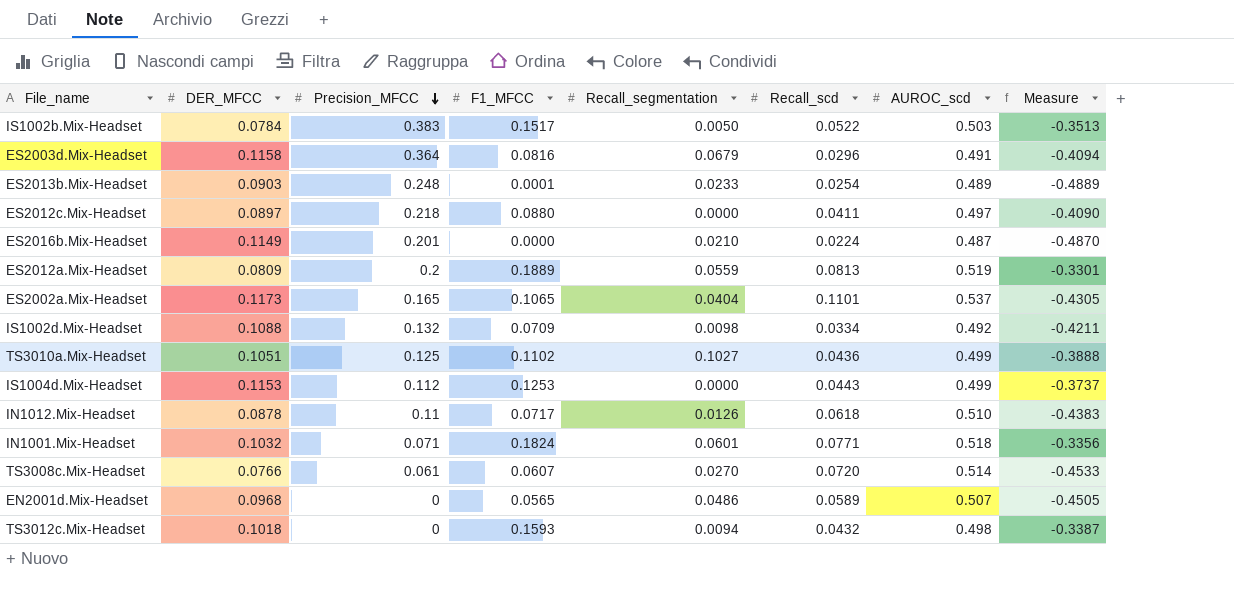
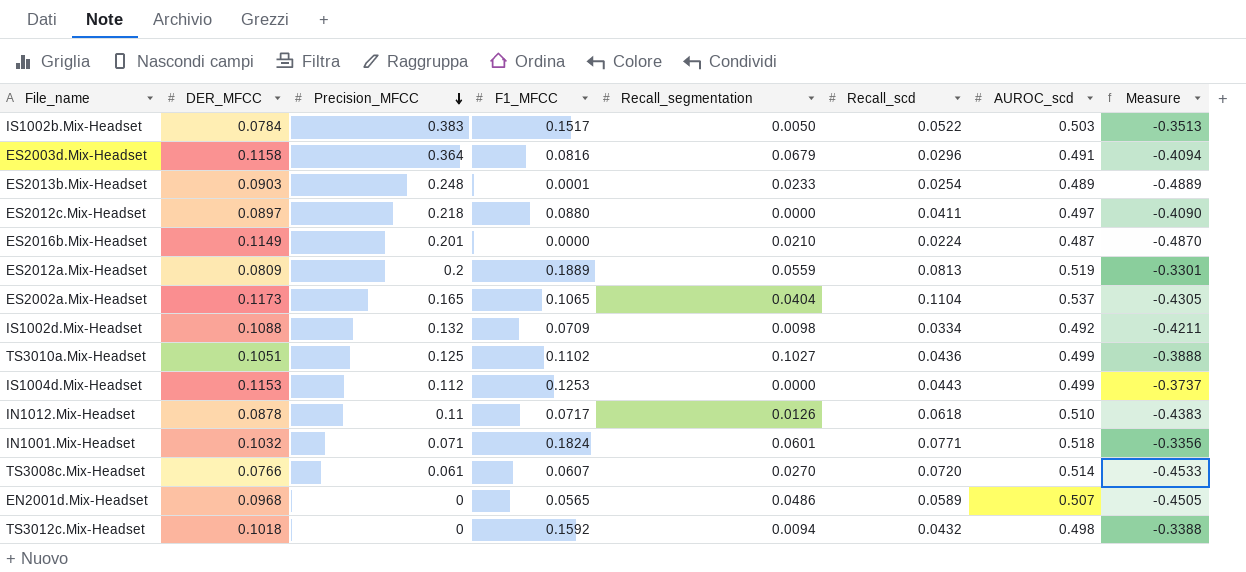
ES2002a.Mix-Headset | Recall_scd: 0.1101 -> 0.1104
TS3012c.Mix-Headset | F1_MFCC: 0.1593 -> 0.1592
TS3012c.Mix-Headset | Measure: -0.3387 -> -0.3388

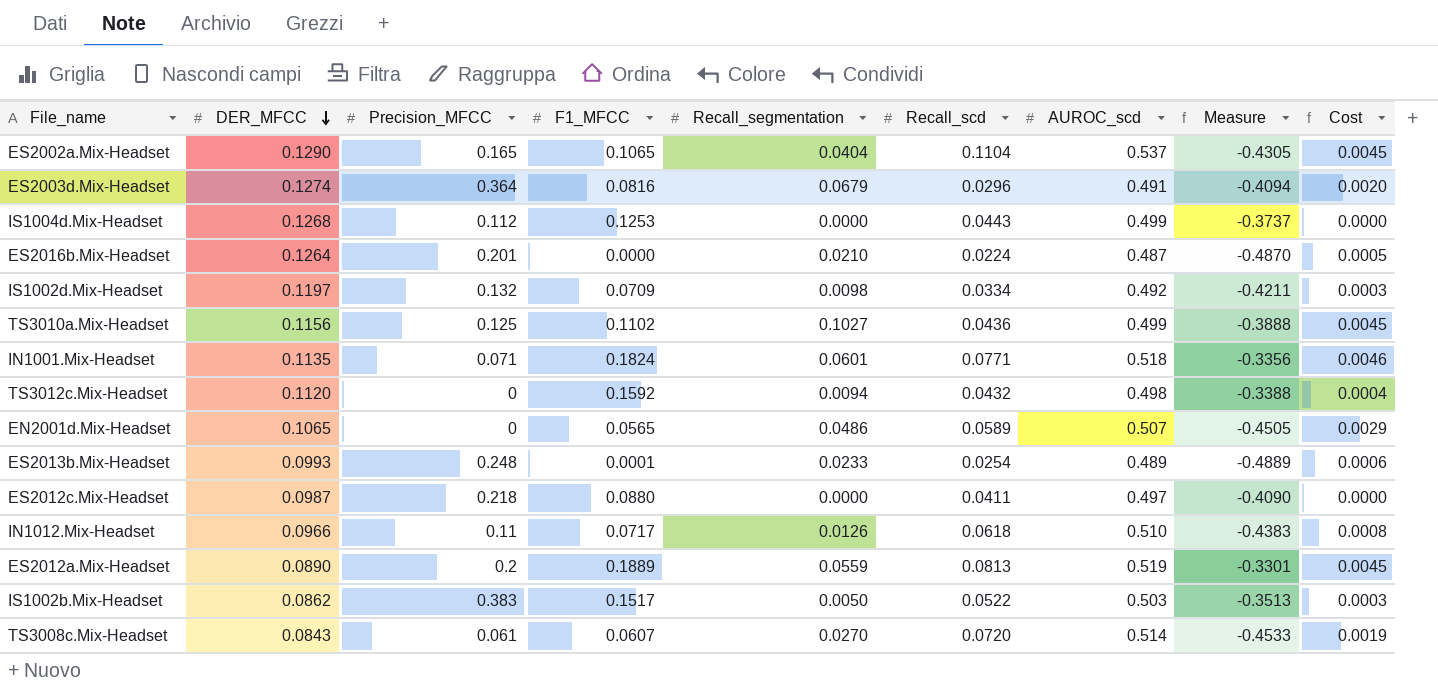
row order: Precision_MFCC descending -> DER_MFCC descending
column Cost | formula: none -> [Recall_segmentation] * [Recall_scd]
ES2002a.Mix-Headset | DER_MFCC: 0.1173 -> 0.1290
ES2003d.Mix-Headset | DER_MFCC: 0.1158 -> 0.1274
IS1004d.Mix-Headset | DER_MFCC: 0.1153 -> 0.1268
ES2016b.Mix-Headset | DER_MFCC: 0.1149 -> 0.1264
IS1002d.Mix-Headset | DER_MFCC: 0.1088 -> 0.1197
TS3010a.Mix-Headset | DER_MFCC: 0.1051 -> 0.1156
IN1001.Mix-Headset | DER_MFCC: 0.1032 -> 0.1135
TS3012c.Mix-Headset | DER_MFCC: 0.1018 -> 0.1120
EN2001d.Mix-Headset | DER_MFCC: 0.0968 -> 0.1065
ES2013b.Mix-Headset | DER_MFCC: 0.0903 -> 0.0993
ES2012c.Mix-Headset | DER_MFCC: 0.0897 -> 0.0987
IN1012.Mix-Headset | DER_MFCC: 0.0878 -> 0.0966
ES2012a.Mix-Headset | DER_MFCC: 0.0809 -> 0.0890
IS1002b.Mix-Headset | DER_MFCC: 0.0784 -> 0.0862
TS3008c.Mix-Headset | DER_MFCC: 0.0766 -> 0.0843

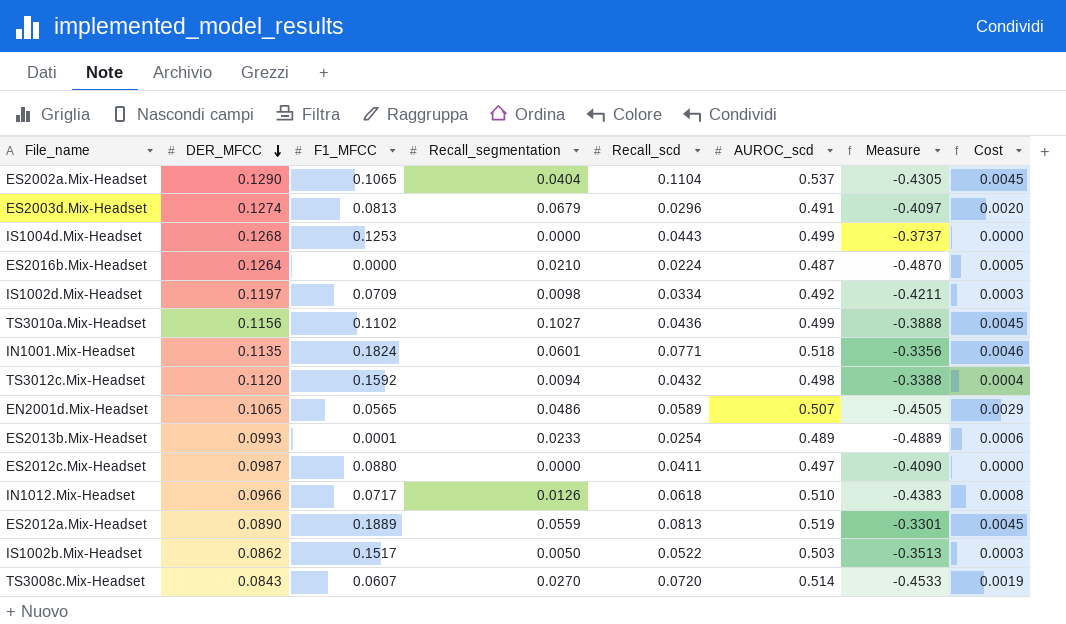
column Precision_MFCC | position: 3 -> none
ES2003d.Mix-Headset | F1_MFCC: 0.0816 -> 0.0813
ES2003d.Mix-Headset | Measure: -0.4094 -> -0.4097

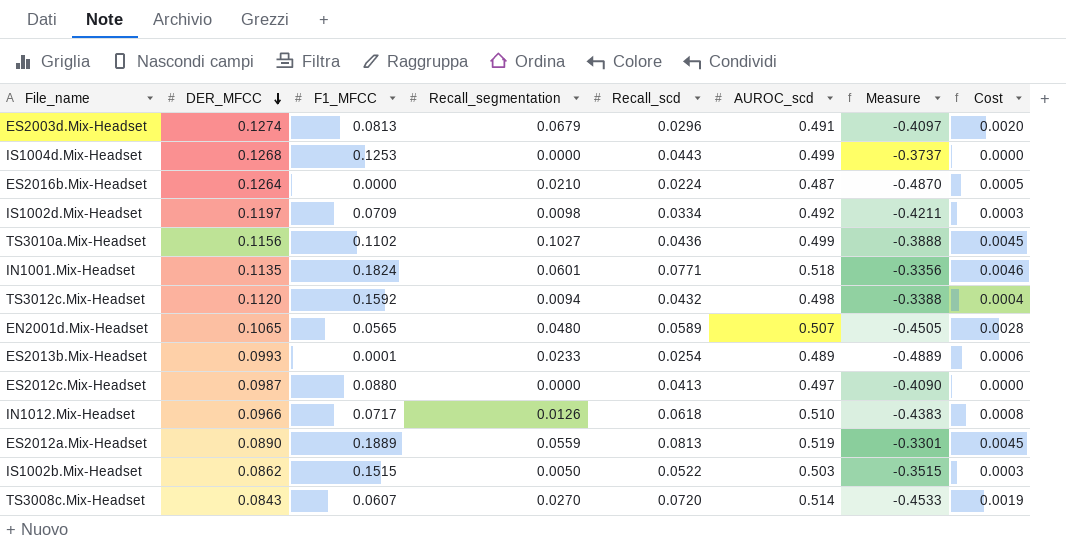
row ES2002a.Mix-Headset: 0.1290 | 0.1065 | 0.0404 | 0.1104 | 0.537 | -0.4305 | 0.0045 -> none
EN2001d.Mix-Headset | Recall_segmentation: 0.0486 -> 0.0480
EN2001d.Mix-Headset | Cost: 0.0029 -> 0.0028
ES2012c.Mix-Headset | Recall_scd: 0.0411 -> 0.0413
IS1002b.Mix-Headset | F1_MFCC: 0.1517 -> 0.1515
IS1002b.Mix-Headset | Measure: -0.3513 -> -0.3515

